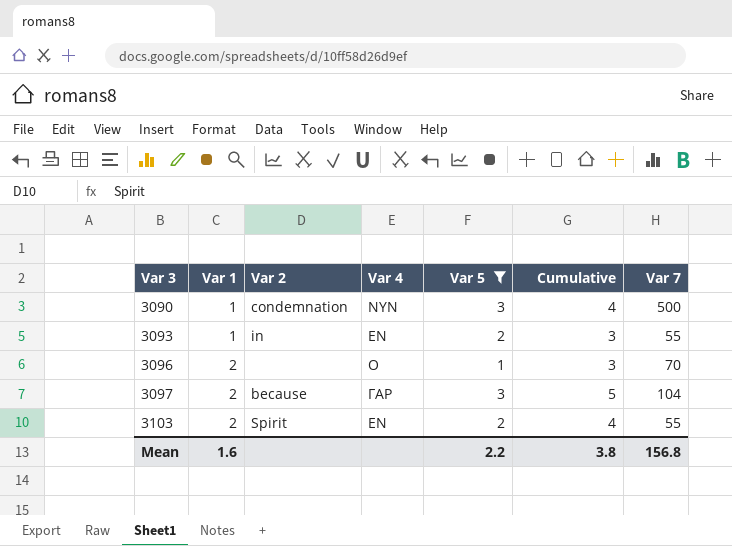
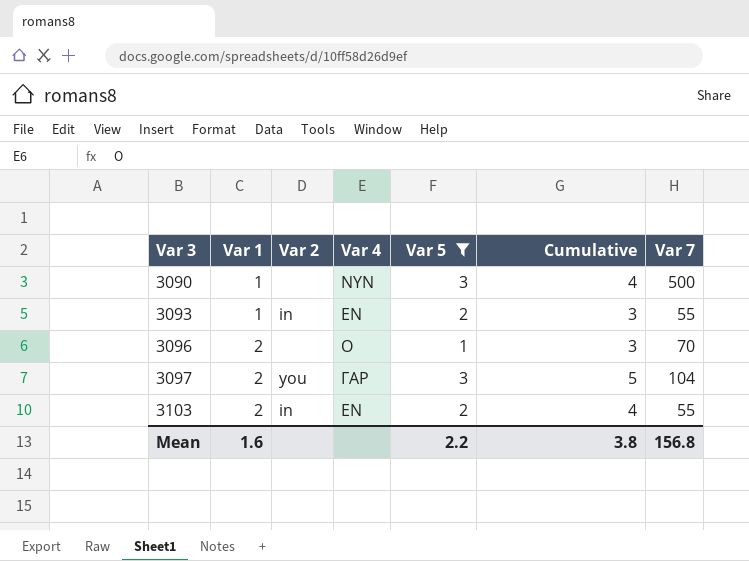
3090 | Var 2: condemnation -> none
3097 | Var 2: because -> you
3103 | Var 2: Spirit -> in

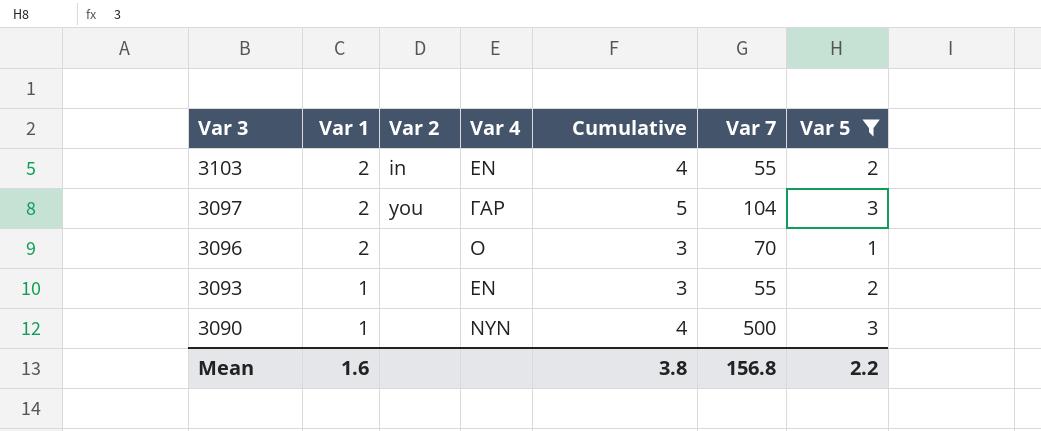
row order: Var 3 ascending -> Var 3 descending
column Var 5 | position: 5 -> 7
3093 | Var 2: in -> none

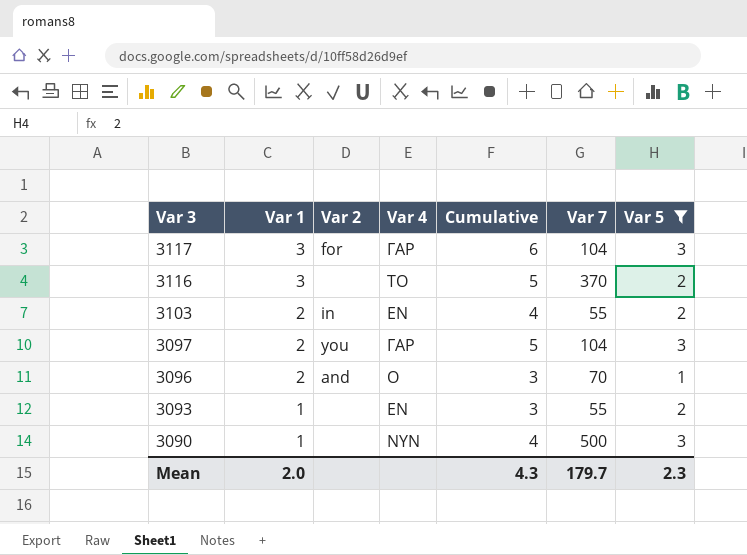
row 3117: none -> 3 | for | ΓΑΡ | 6 | 104 | 3
row 3116: none -> 3 | none | ΤΟ | 5 | 370 | 2
3096 | Var 2: none -> and
Mean | Var 1: 1.6 -> 2.0
Mean | Cumulative: 3.8 -> 4.3
Mean | Var 7: 156.8 -> 179.7
Mean | Var 5: 2.2 -> 2.3

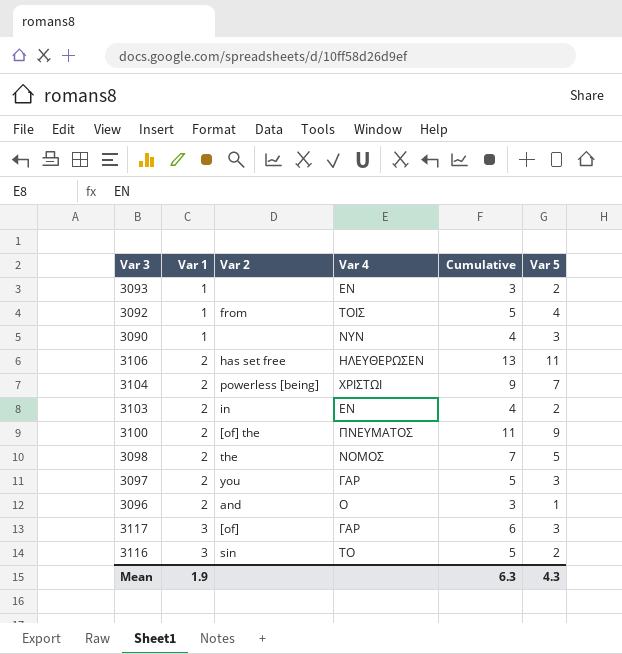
filter: Var 5 <= 3 -> none
row order: Var 3 descending -> Var 1 ascending
column Var 7 | position: 6 -> none
3117 | Var 2: for -> [of]
3116 | Var 2: none -> sin
Mean | Var 1: 2.0 -> 1.9
Mean | Cumulative: 4.3 -> 6.3
Mean | Var 5: 2.3 -> 4.3

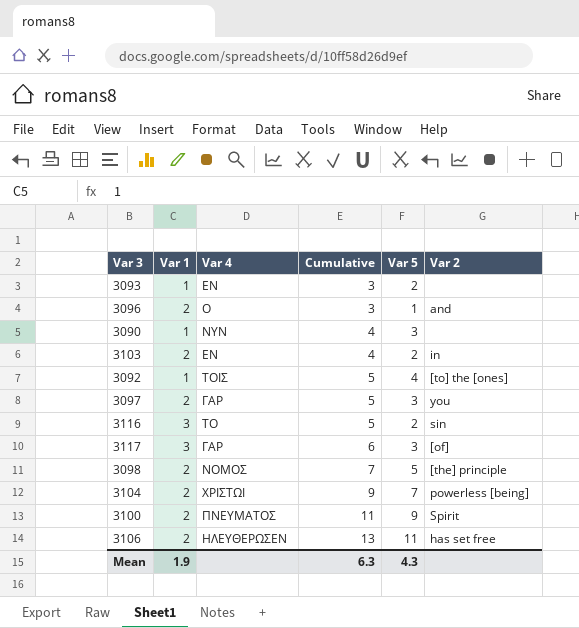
row order: Var 1 ascending -> Cumulative ascending
column Var 2 | position: 3 -> 6
3092 | Var 2: from -> [to] the [ones]
3098 | Var 2: the -> [the] principle
3100 | Var 2: [of] the -> Spirit

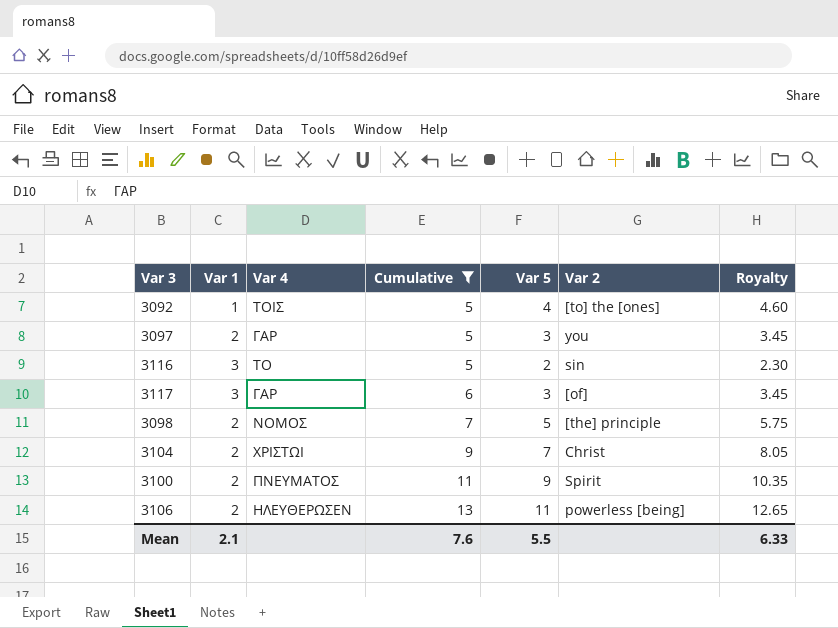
filter: none -> Cumulative >= 5
column Royalty | formula: none -> [Var 5] * 1.15
3104 | Var 2: powerless [being] -> Christ
3106 | Var 2: has set free -> powerless [being]
Mean | Var 1: 1.9 -> 2.1
Mean | Cumulative: 6.3 -> 7.6
Mean | Var 5: 4.3 -> 5.5

